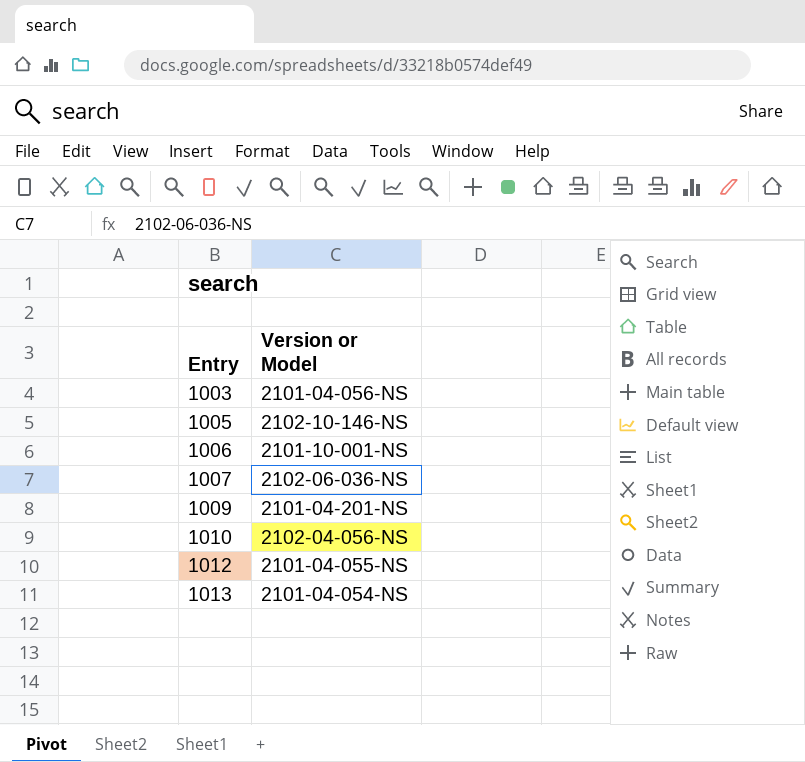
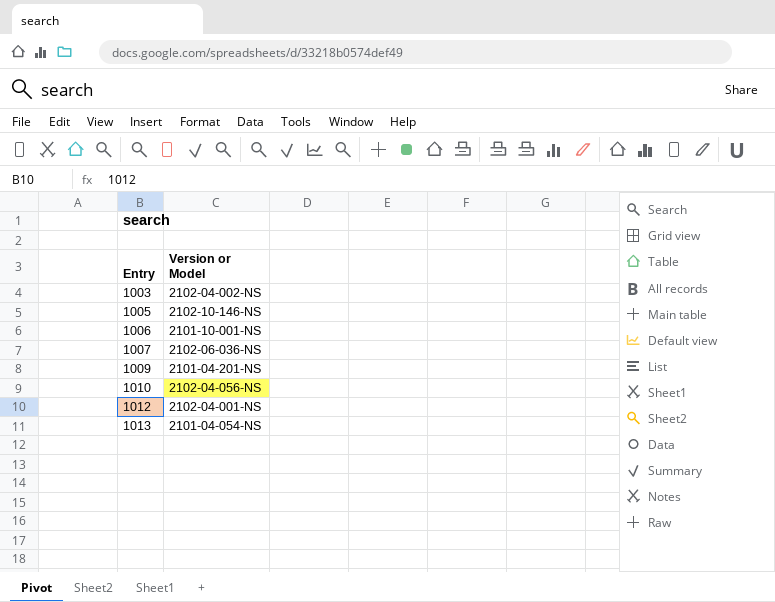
1003 | Version or Model: 2101-04-056-NS -> 2102-04-002-NS
1012 | Version or Model: 2101-04-055-NS -> 2102-04-001-NS

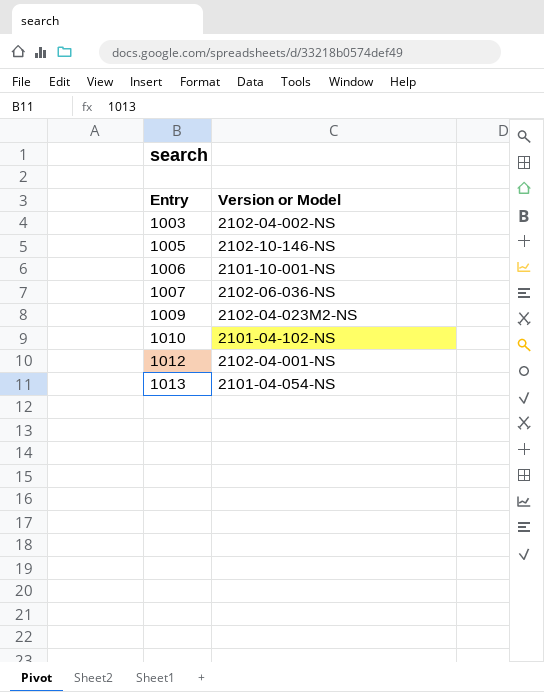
1009 | Version or Model: 2101-04-201-NS -> 2102-04-023M2-NS
1010 | Version or Model: 2102-04-056-NS -> 2101-04-102-NS

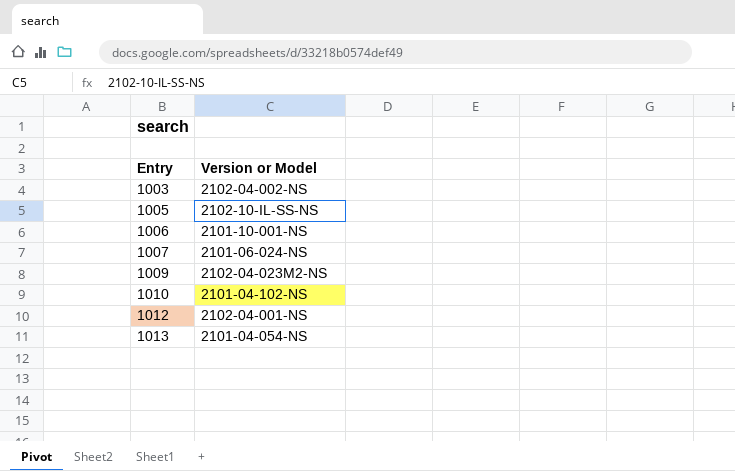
1005 | Version or Model: 2102-10-146-NS -> 2102-10-IL-SS-NS
1007 | Version or Model: 2102-06-036-NS -> 2101-06-024-NS

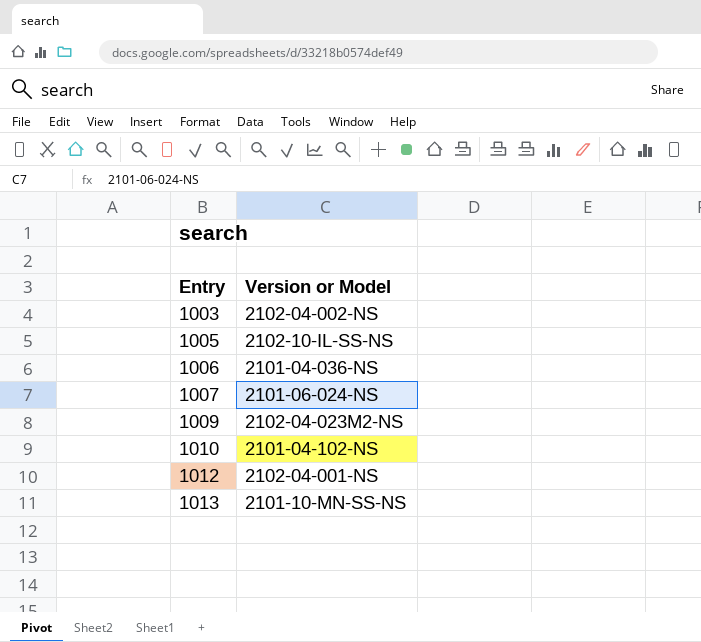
1006 | Version or Model: 2101-10-001-NS -> 2101-04-036-NS
1013 | Version or Model: 2101-04-054-NS -> 2101-10-MN-SS-NS

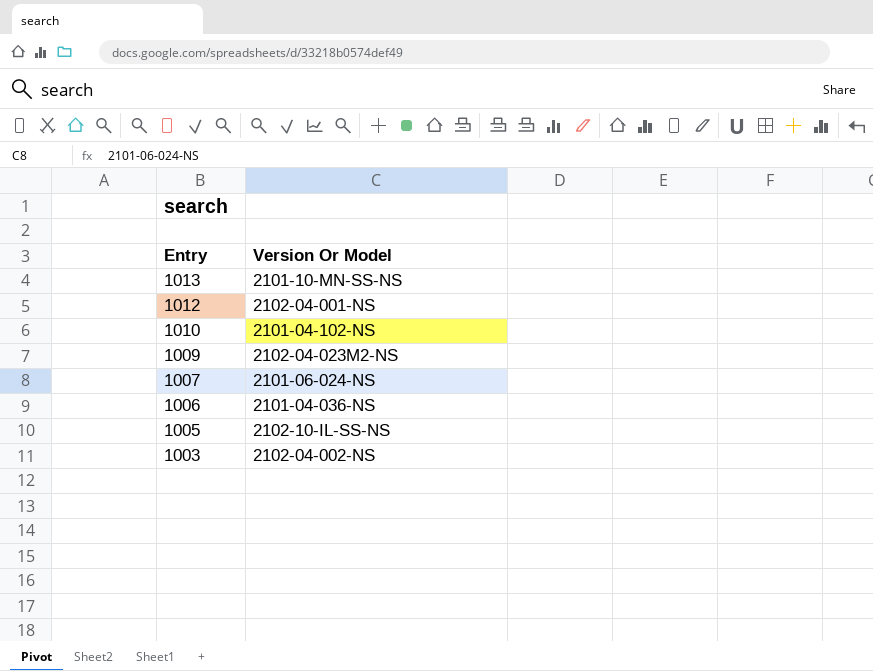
row order: Entry ascending -> Entry descending
column name: Version or Model -> Version Or Model

